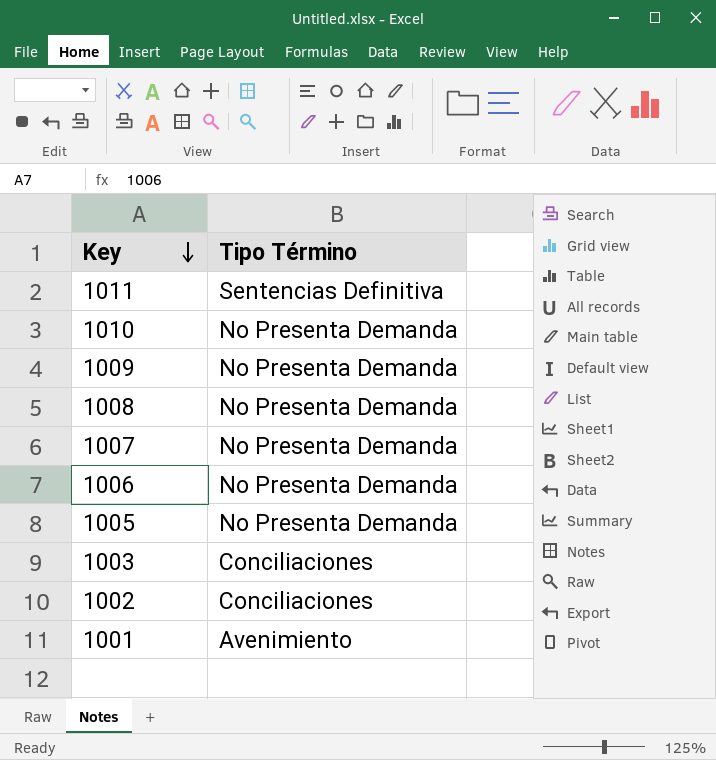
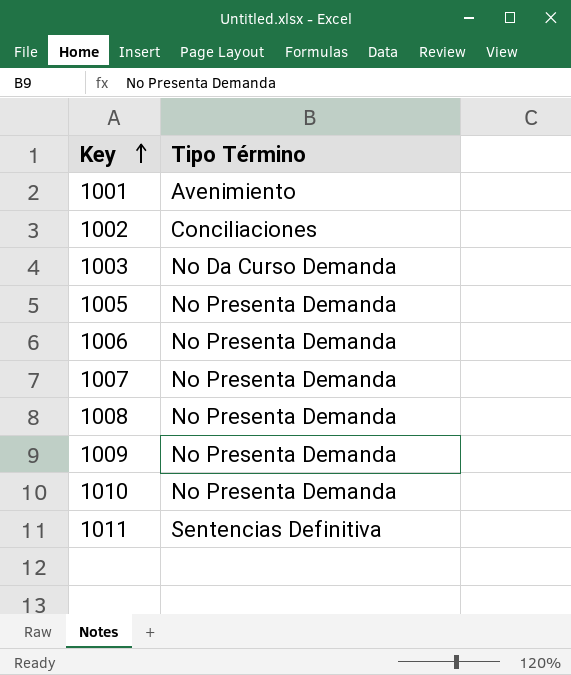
row order: Key descending -> Key ascending
1003 | Tipo Término: Conciliaciones -> No Da Curso Demanda

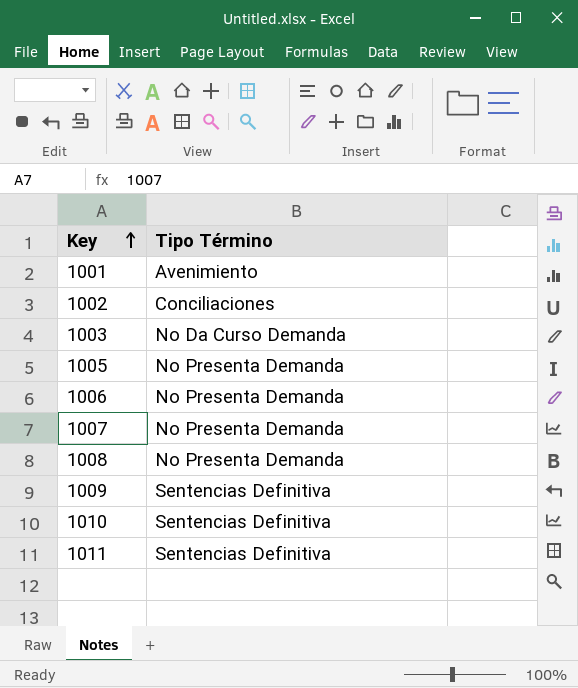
1009 | Tipo Término: No Presenta Demanda -> Sentencias Definitiva
1010 | Tipo Término: No Presenta Demanda -> Sentencias Definitiva

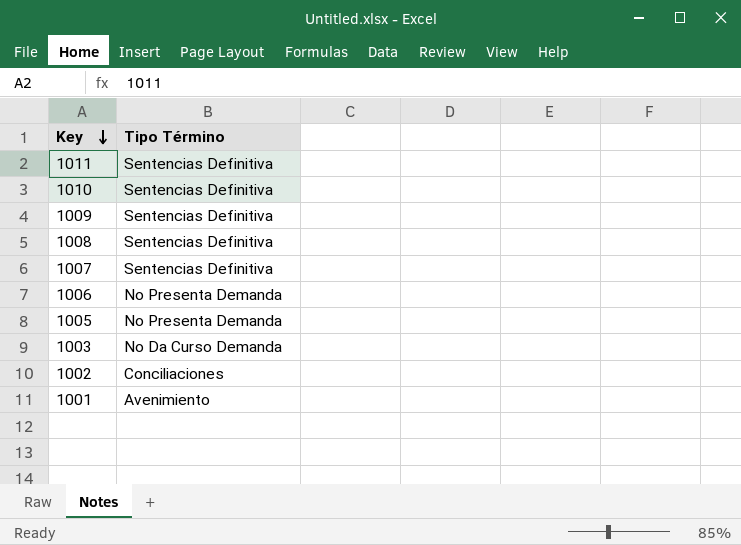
row order: Key ascending -> Key descending
1008 | Tipo Término: No Presenta Demanda -> Sentencias Definitiva
1007 | Tipo Término: No Presenta Demanda -> Sentencias Definitiva

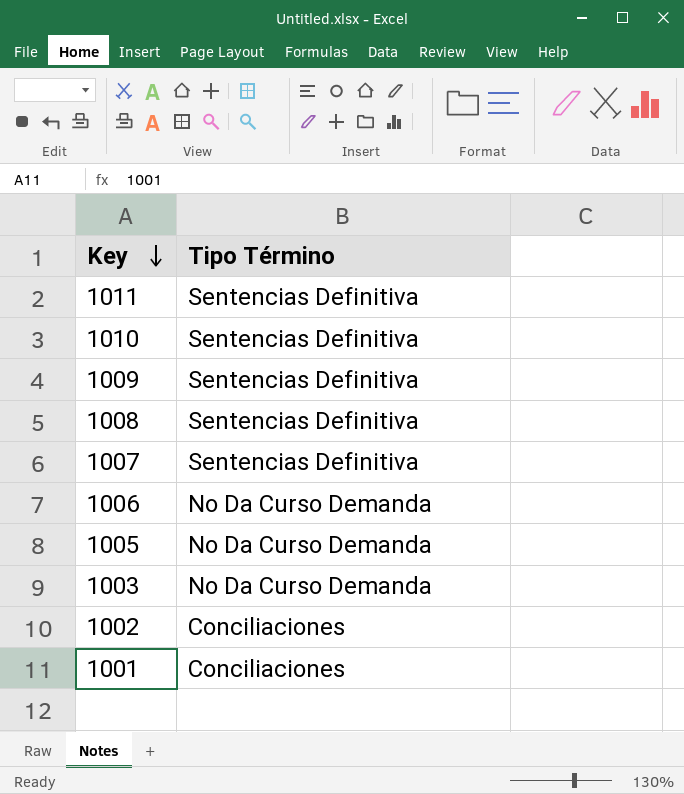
1006 | Tipo Término: No Presenta Demanda -> No Da Curso Demanda
1005 | Tipo Término: No Presenta Demanda -> No Da Curso Demanda
1001 | Tipo Término: Avenimiento -> Conciliaciones

